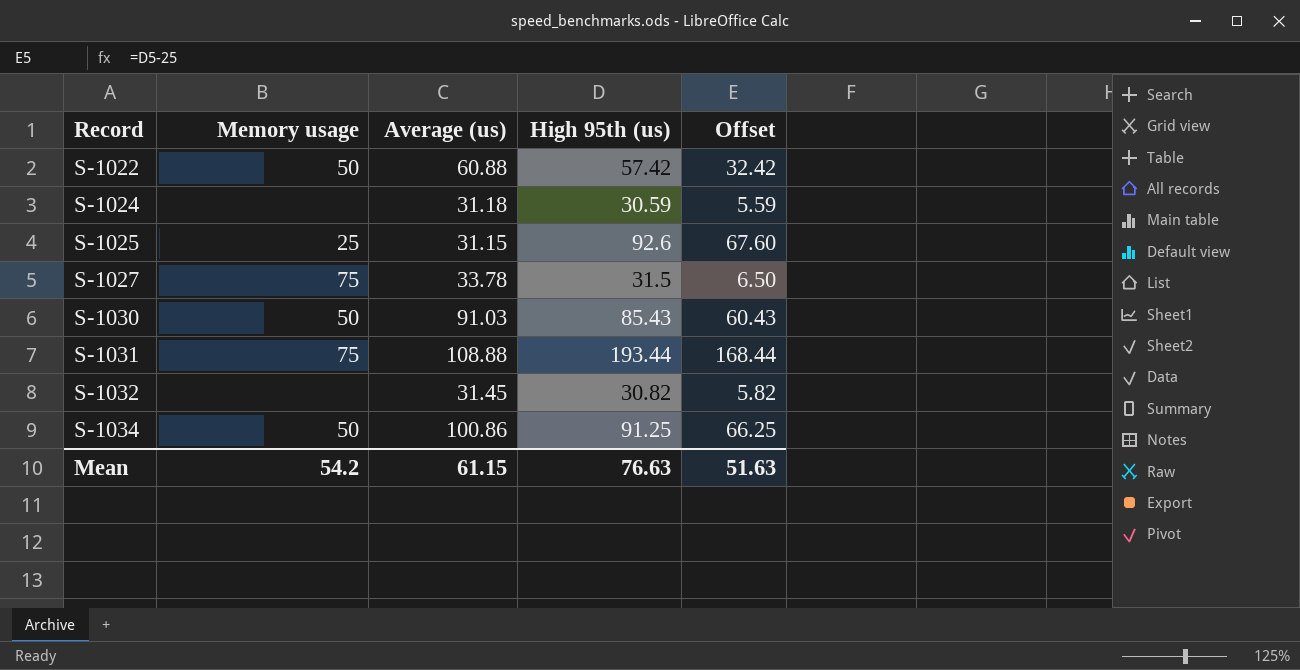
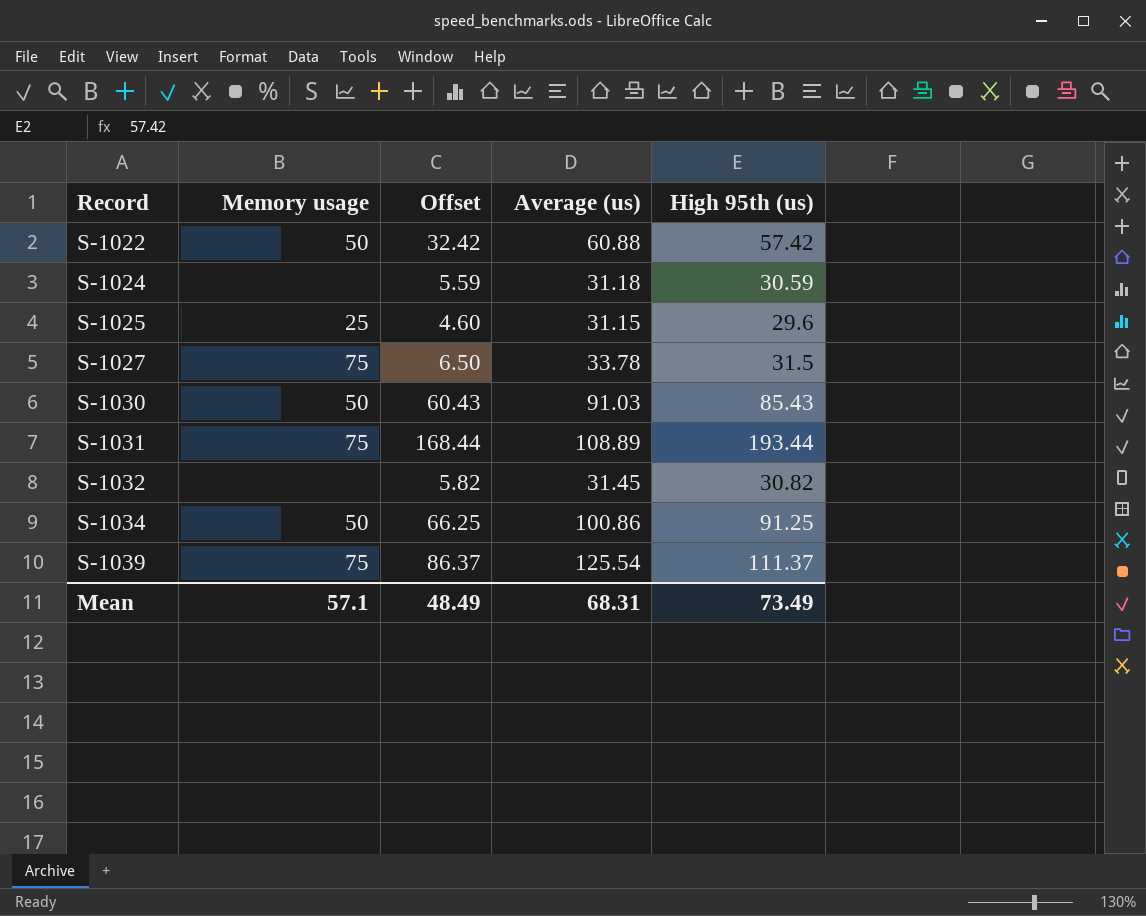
column Offset | position: 5 -> 3
S-1025 | Offset: 67.60 -> 4.60
S-1025 | High 95th (us): 92.6 -> 29.6
S-1031 | Average (us): 108.88 -> 108.89
row S-1039: none -> 75 | 86.37 | 125.54 | 111.37
Mean | Memory usage: 54.2 -> 57.1
Mean | Offset: 51.63 -> 48.49
Mean | Average (us): 61.15 -> 68.31
Mean | High 95th (us): 76.63 -> 73.49

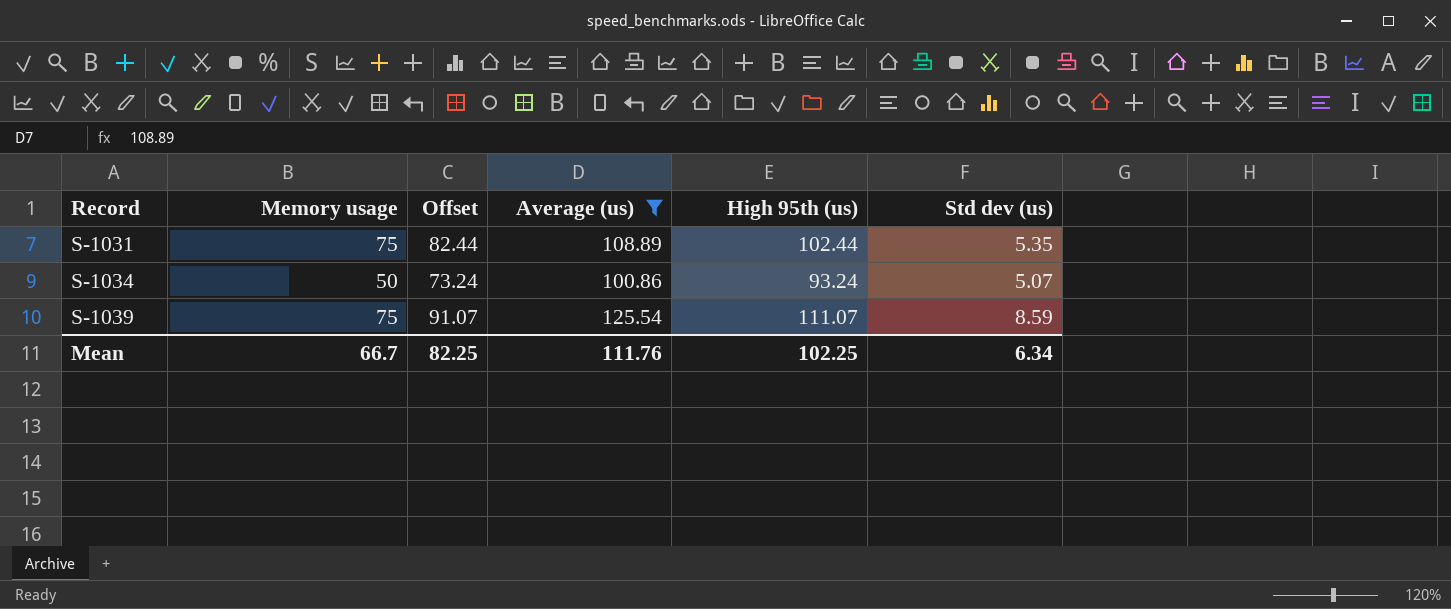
filter: none -> Average (us) >= 100.86
column Offset | formula: [High 95th (us)] - 25 -> [High 95th (us)] - 20
column Std dev (us) | position: none -> 6
S-1031 | High 95th (us): 193.44 -> 102.44
S-1034 | High 95th (us): 91.25 -> 93.24
S-1039 | High 95th (us): 111.37 -> 111.07
Mean | Memory usage: 57.1 -> 66.7
Mean | Offset: 48.49 -> 82.25
Mean | Average (us): 68.31 -> 111.76
Mean | High 95th (us): 73.49 -> 102.25

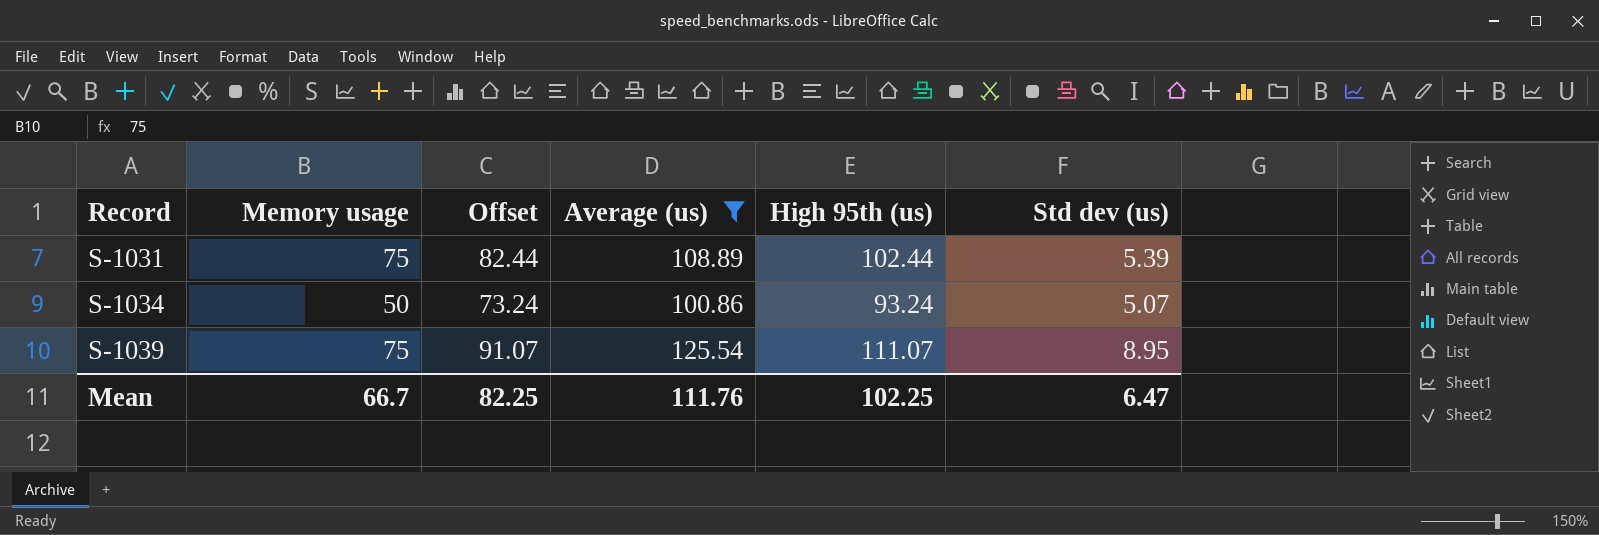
S-1031 | Std dev (us): 5.35 -> 5.39
S-1039 | Std dev (us): 8.59 -> 8.95
Mean | Std dev (us): 6.34 -> 6.47

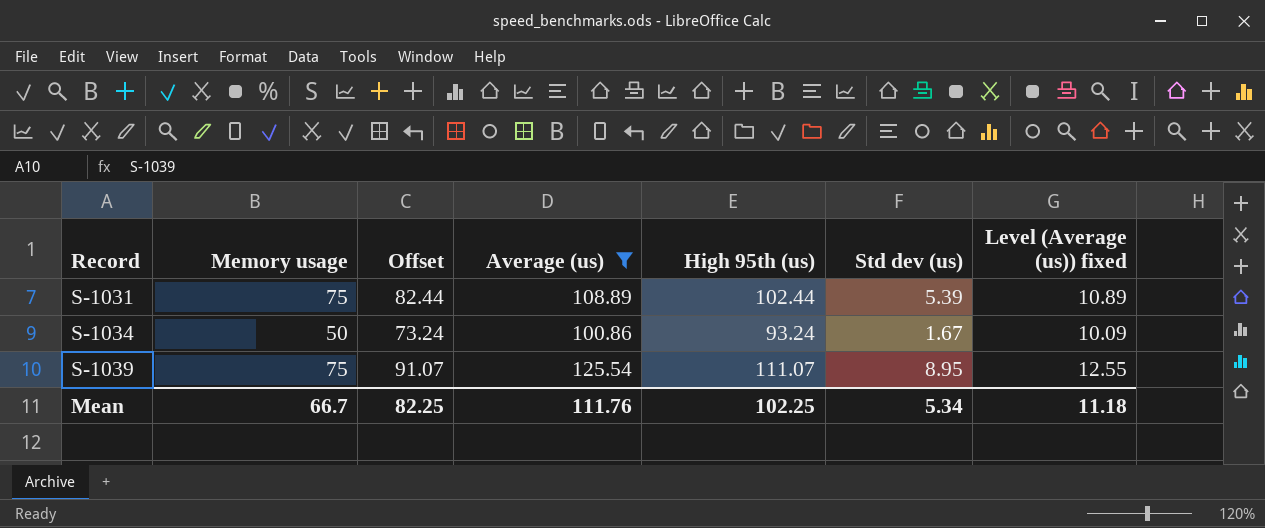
column Level (Average (us)) fixed | formula: none -> [Average (us)] * 0.1
S-1034 | Std dev (us): 5.07 -> 1.67
Mean | Std dev (us): 6.47 -> 5.34

